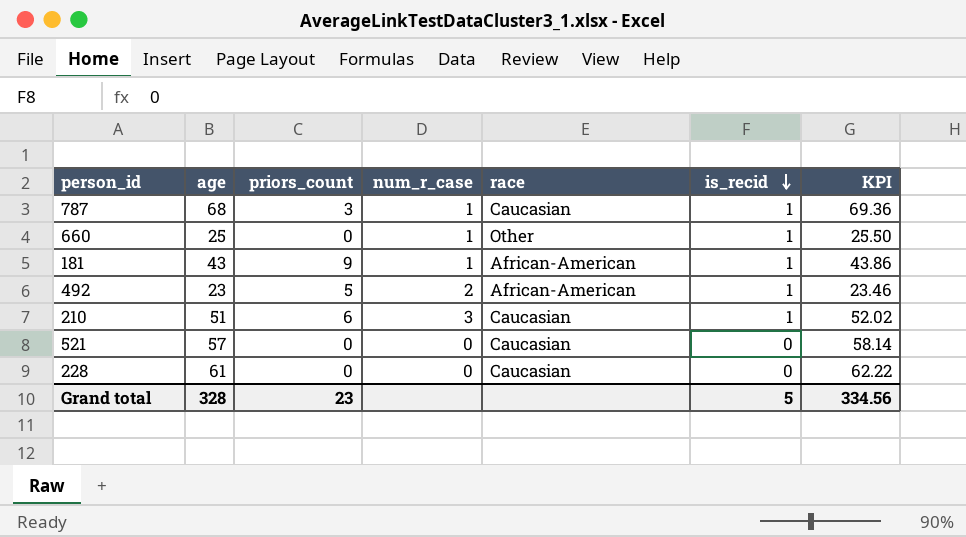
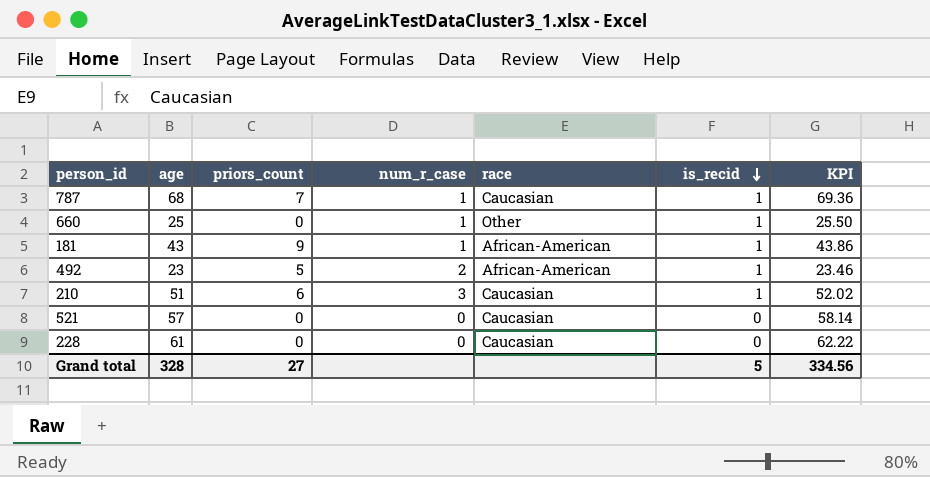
787 | priors_count: 3 -> 7
Grand total | priors_count: 23 -> 27

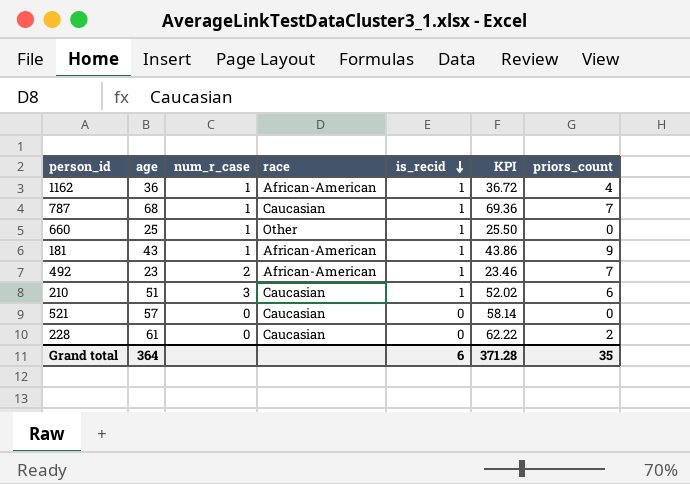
column priors_count | position: 3 -> 7
row 1162: none -> 36 | 1 | African-American | 1 | 36.72 | 4
492 | priors_count: 5 -> 7
228 | priors_count: 0 -> 2
Grand total | age: 328 -> 364
Grand total | is_recid: 5 -> 6
Grand total | KPI: 334.56 -> 371.28
Grand total | priors_count: 27 -> 35

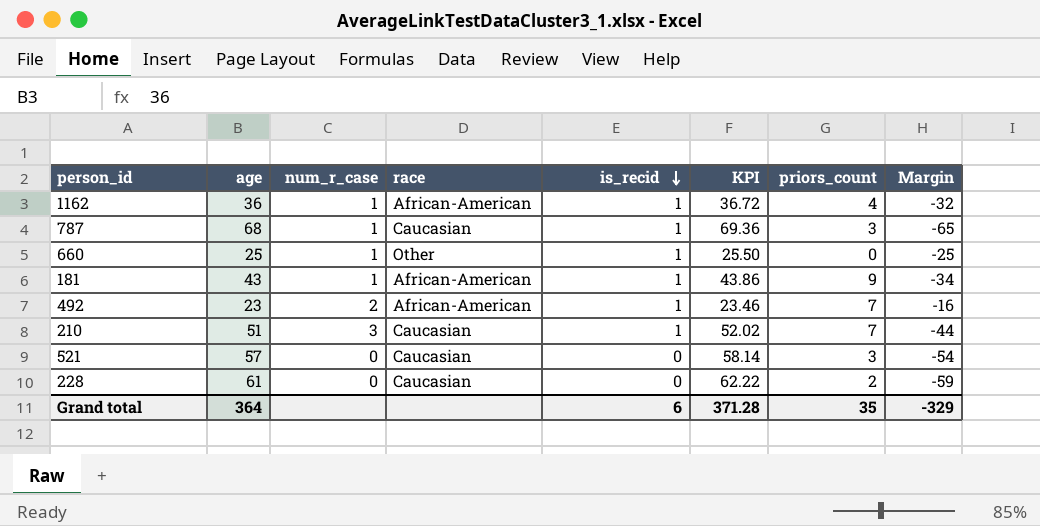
column Margin | formula: none -> [priors_count] - [age]
787 | priors_count: 7 -> 3
210 | priors_count: 6 -> 7
521 | priors_count: 0 -> 3

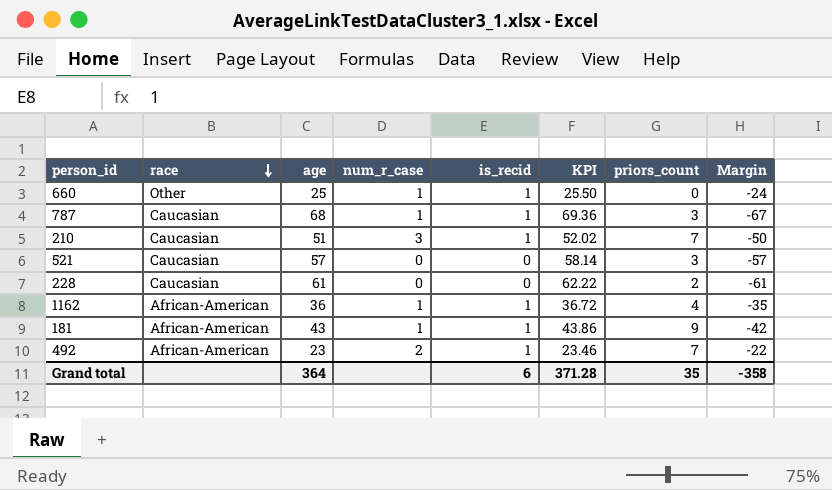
row order: is_recid descending -> race descending
column race | position: 4 -> 2
column Margin | formula: [priors_count] - [age] -> [is_recid] - [age]
Grand total | Margin: -329 -> -358

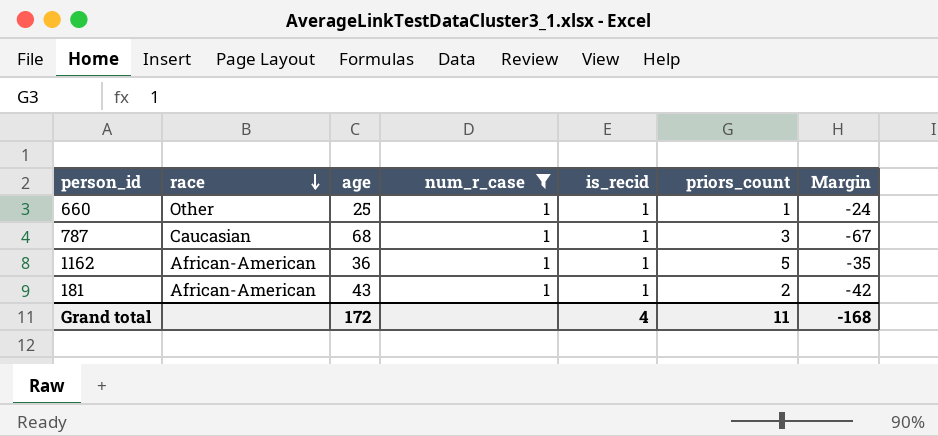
filter: none -> num_r_case = 1
column KPI | formula: [age] * 1.02 -> none
660 | priors_count: 0 -> 1
1162 | priors_count: 4 -> 5
181 | priors_count: 9 -> 2
Grand total | age: 364 -> 172
Grand total | is_recid: 6 -> 4
Grand total | priors_count: 35 -> 11
Grand total | Margin: -358 -> -168

